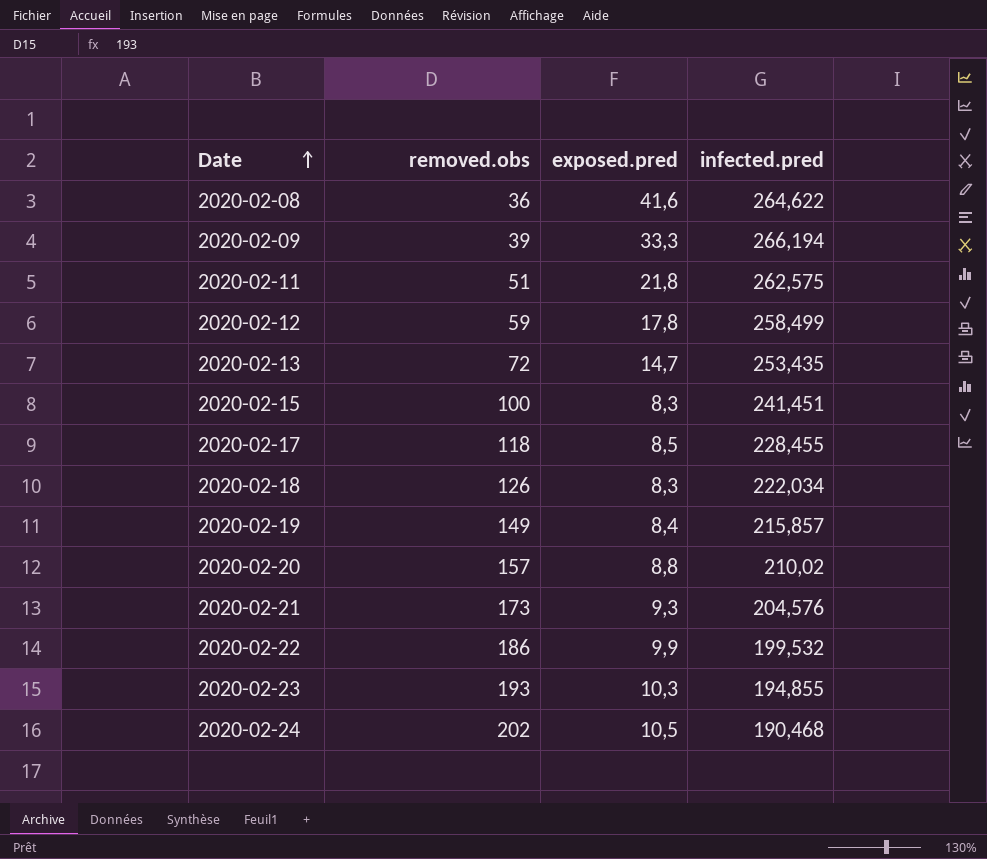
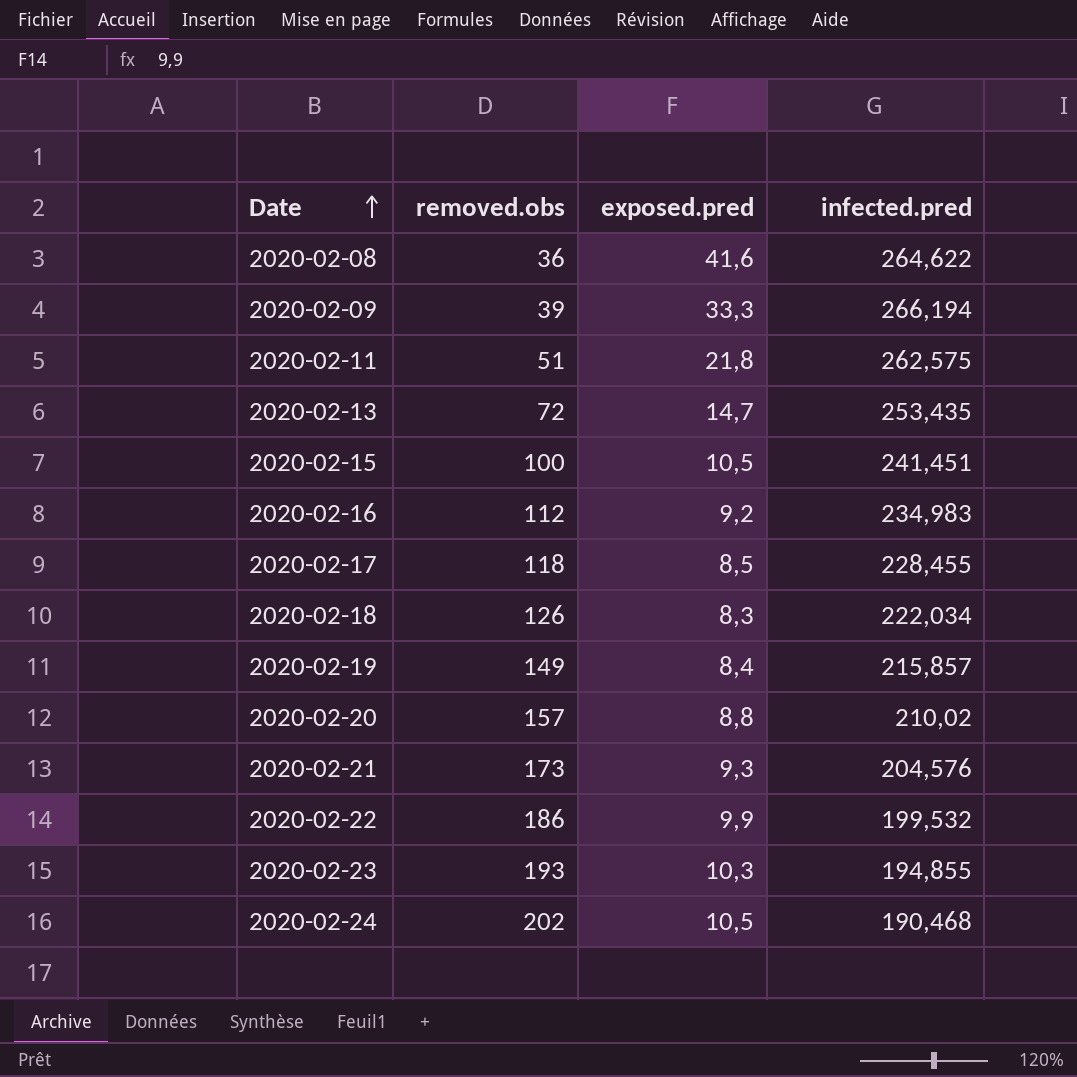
row 2020-02-12: 59 | 17,8 | 258,499 -> none
2020-02-15 | exposed.pred: 8,3 -> 10,5
row 2020-02-16: none -> 112 | 9,2 | 234,983

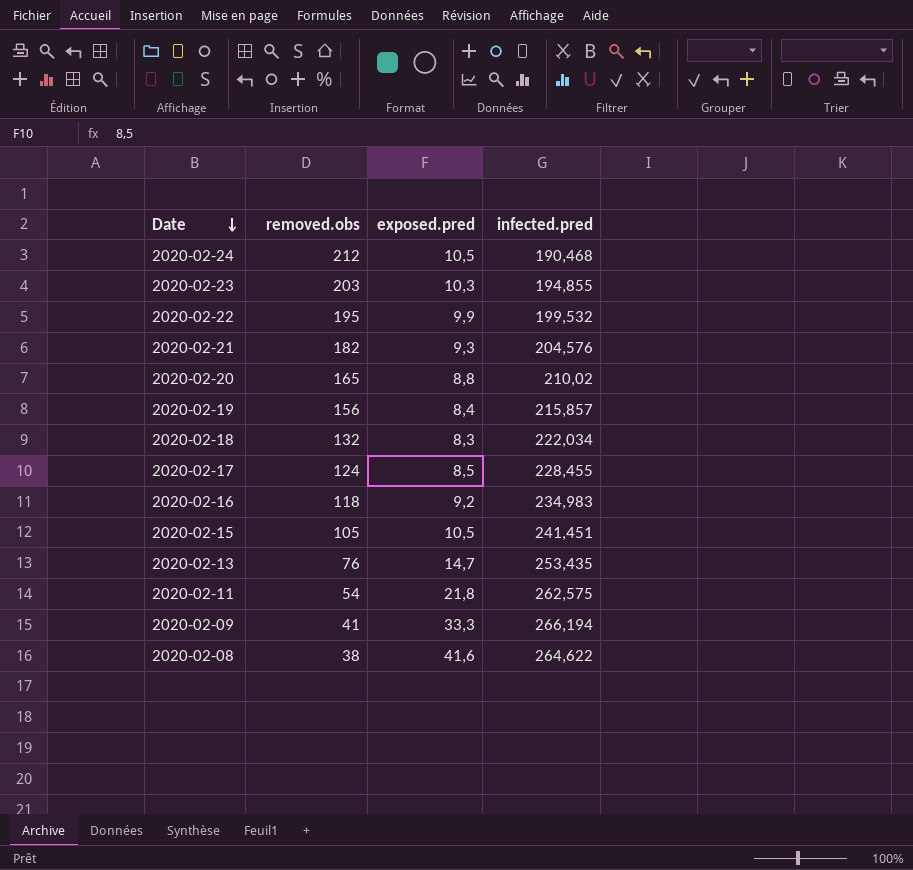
row order: Date ascending -> Date descending
2020-02-24 | removed.obs: 202 -> 212
2020-02-23 | removed.obs: 193 -> 203
2020-02-22 | removed.obs: 186 -> 195
2020-02-21 | removed.obs: 173 -> 182
2020-02-20 | removed.obs: 157 -> 165
2020-02-19 | removed.obs: 149 -> 156
2020-02-18 | removed.obs: 126 -> 132
2020-02-17 | removed.obs: 118 -> 124
2020-02-16 | removed.obs: 112 -> 118
2020-02-15 | removed.obs: 100 -> 105
2020-02-13 | removed.obs: 72 -> 76
2020-02-11 | removed.obs: 51 -> 54
2020-02-09 | removed.obs: 39 -> 41
2020-02-08 | removed.obs: 36 -> 38

